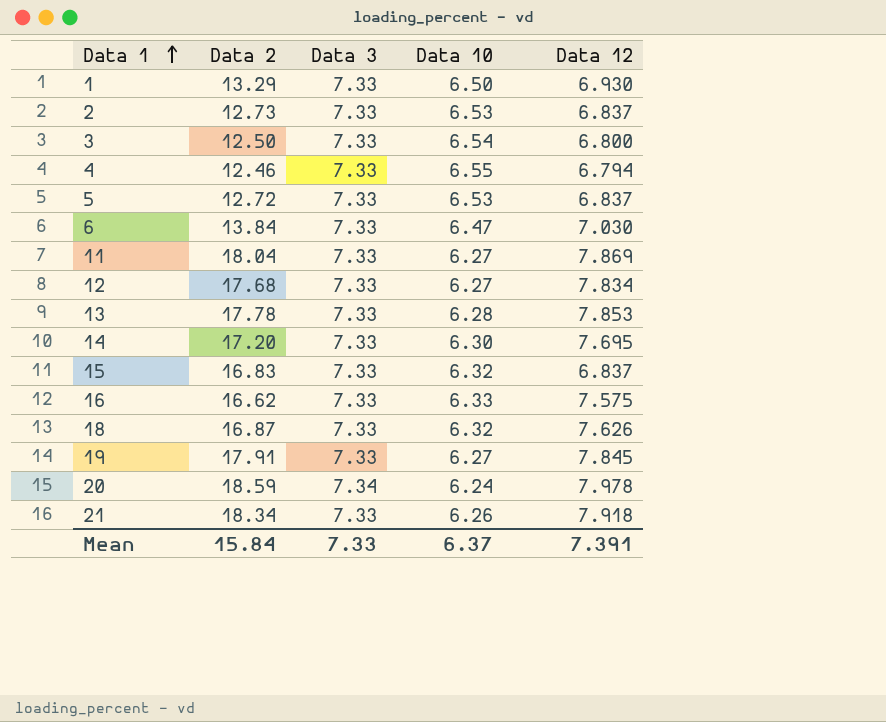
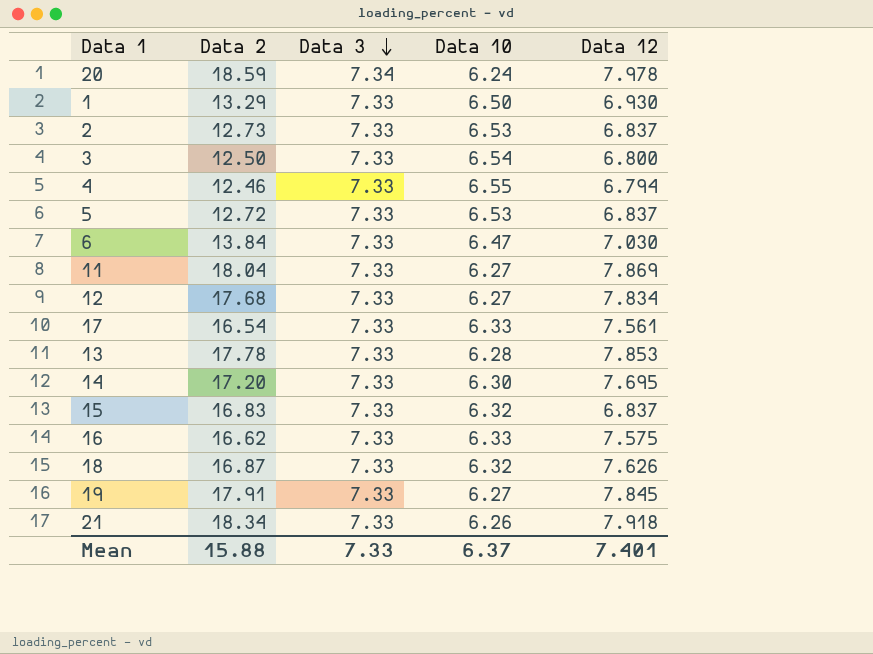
row order: Data 1 ascending -> Data 3 descending
row 17: none -> 16.54 | 7.33 | 6.33 | 7.561
Mean | Data 2: 15.84 -> 15.88
Mean | Data 12: 7.391 -> 7.401

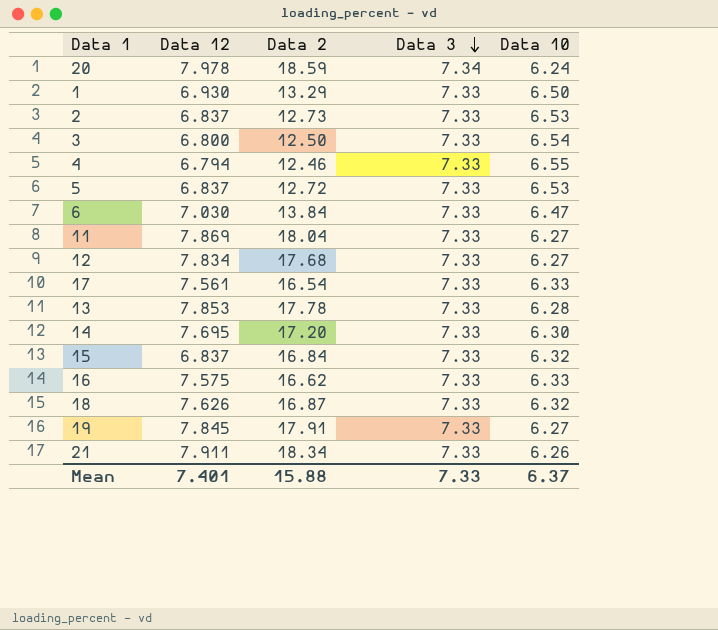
column Data 12 | position: 5 -> 2
15 | Data 2: 16.83 -> 16.84
21 | Data 12: 7.918 -> 7.911

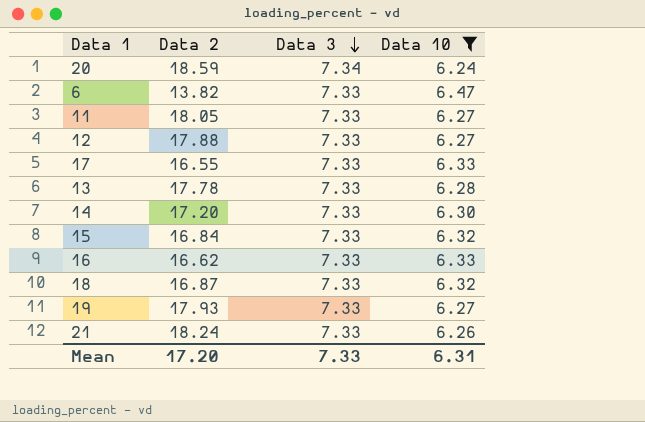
filter: none -> Data 10 <= 6.47
column Data 12 | position: 2 -> none
6 | Data 2: 13.84 -> 13.82
11 | Data 2: 18.04 -> 18.05
12 | Data 2: 17.68 -> 17.88
17 | Data 2: 16.54 -> 16.55
19 | Data 2: 17.91 -> 17.93
21 | Data 2: 18.34 -> 18.24
Mean | Data 2: 15.88 -> 17.20
Mean | Data 10: 6.37 -> 6.31

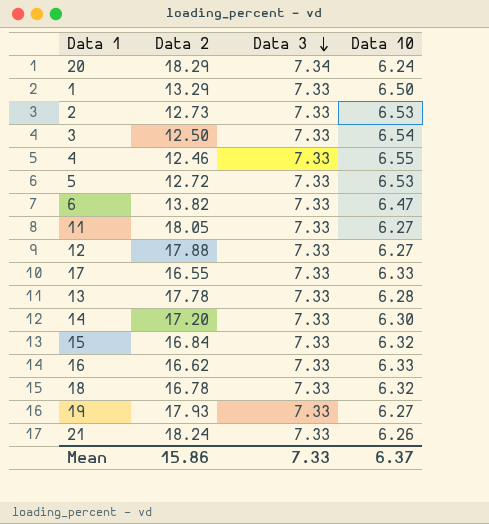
filter: Data 10 <= 6.47 -> none
20 | Data 2: 18.59 -> 18.29
18 | Data 2: 16.87 -> 16.78
Mean | Data 2: 17.20 -> 15.86
Mean | Data 10: 6.31 -> 6.37

